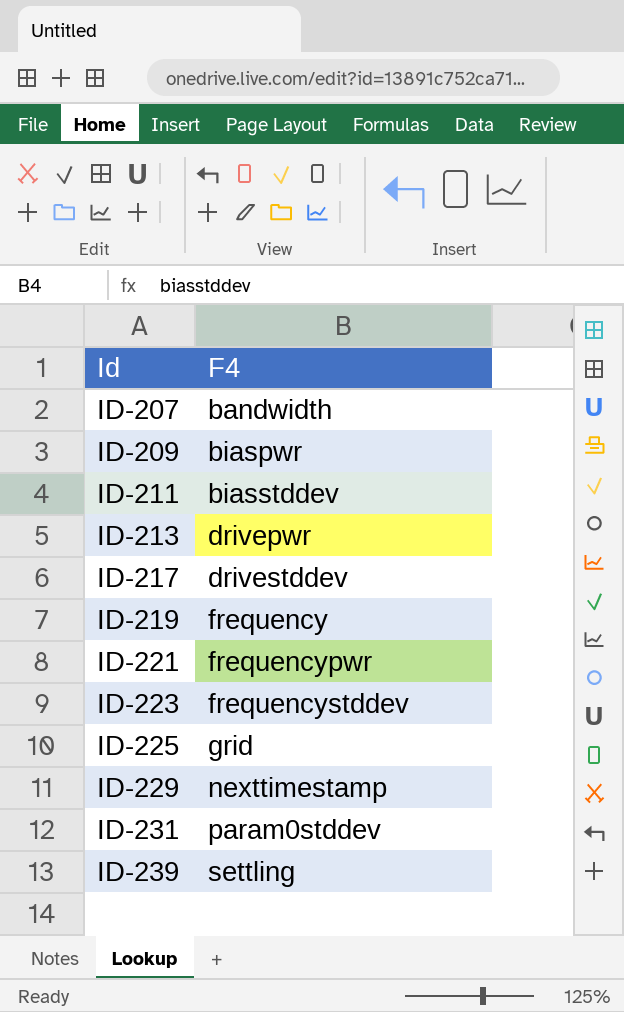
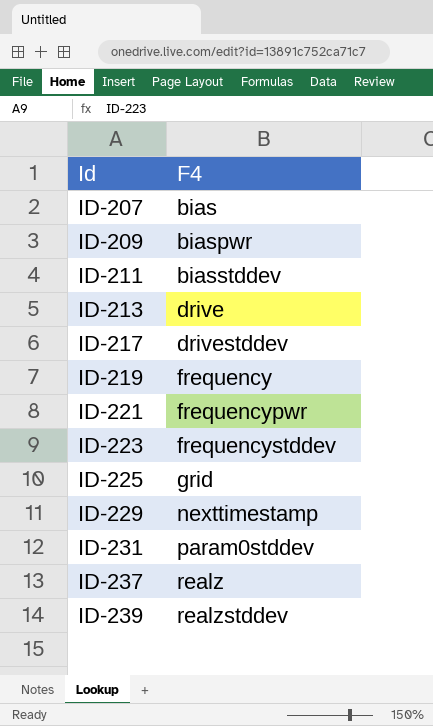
ID-207 | F4: bandwidth -> bias
ID-213 | F4: drivepwr -> drive
row ID-237: none -> realz
ID-239 | F4: settling -> realzstddev

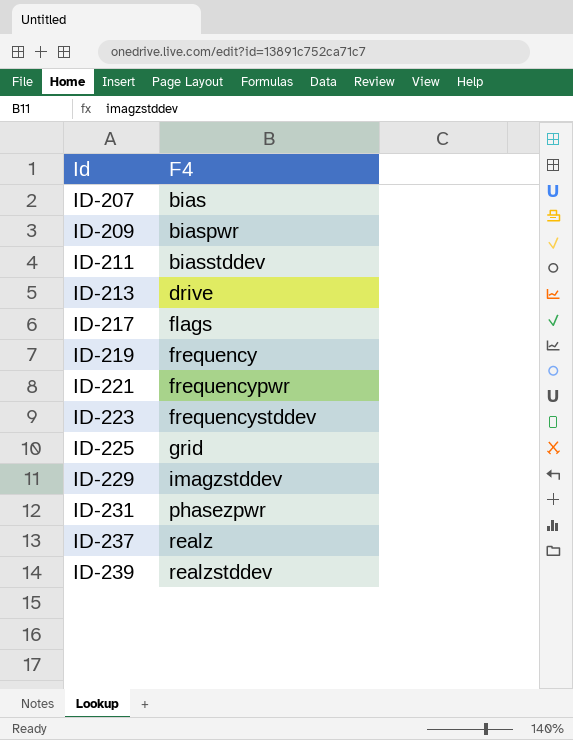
ID-217 | F4: drivestddev -> flags
ID-229 | F4: nexttimestamp -> imagzstddev
ID-231 | F4: param0stddev -> phasezpwr

